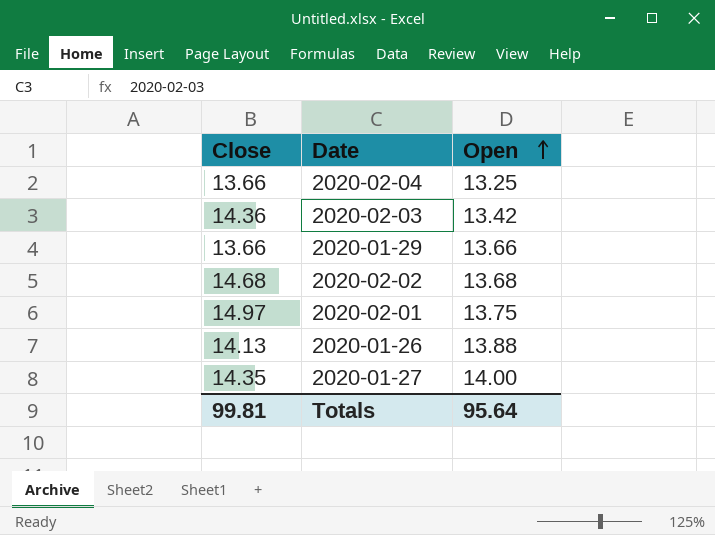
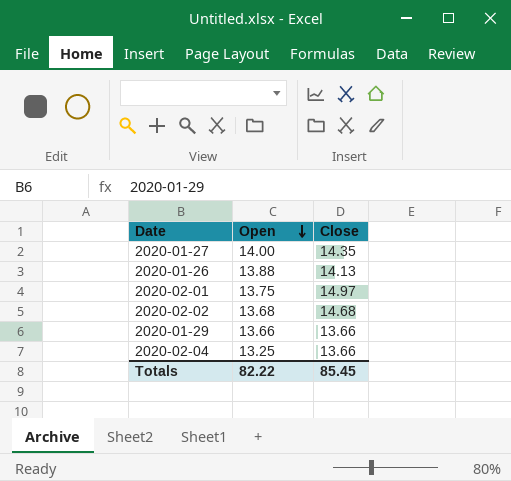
row order: Open ascending -> Open descending
column Close | position: 1 -> 3
row 2020-02-03: 14.36 | 13.42 -> none
Totals | Open: 95.64 -> 82.22
Totals | Close: 99.81 -> 85.45

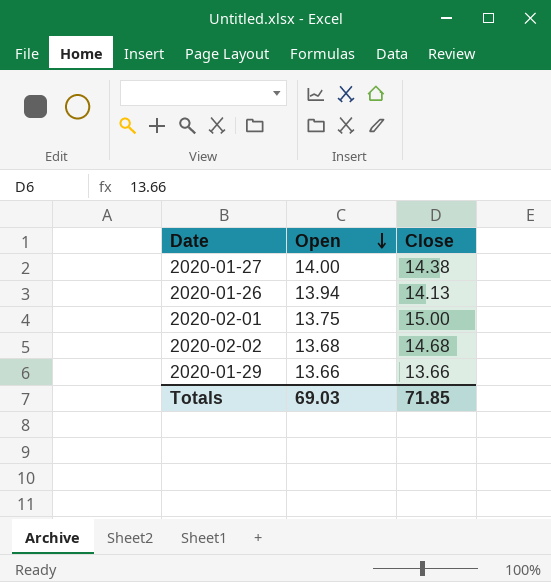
row 2020-02-04: 13.25 | 13.66 -> none
2020-01-27 | Close: 14.35 -> 14.38
2020-01-26 | Open: 13.88 -> 13.94
2020-02-01 | Close: 14.97 -> 15.00
Totals | Open: 82.22 -> 69.03
Totals | Close: 85.45 -> 71.85

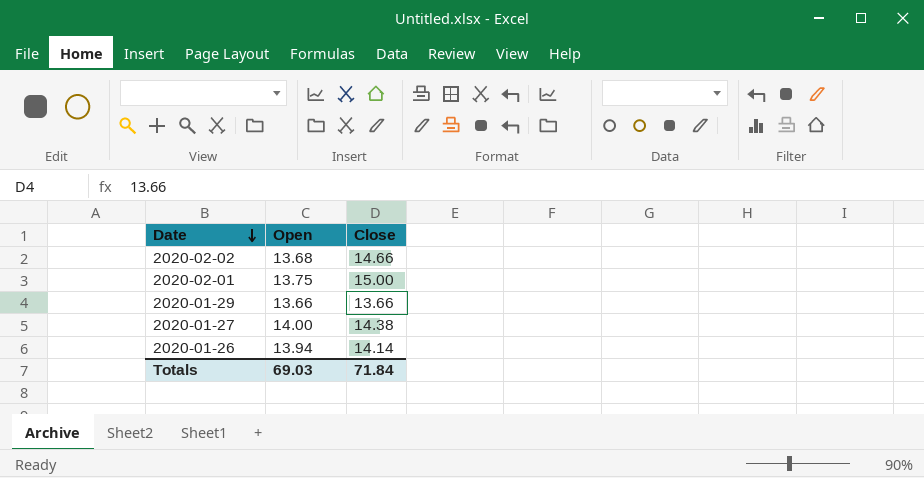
row order: Open descending -> Date descending
2020-02-02 | Close: 14.68 -> 14.66
2020-01-26 | Close: 14.13 -> 14.14
Totals | Close: 71.85 -> 71.84

